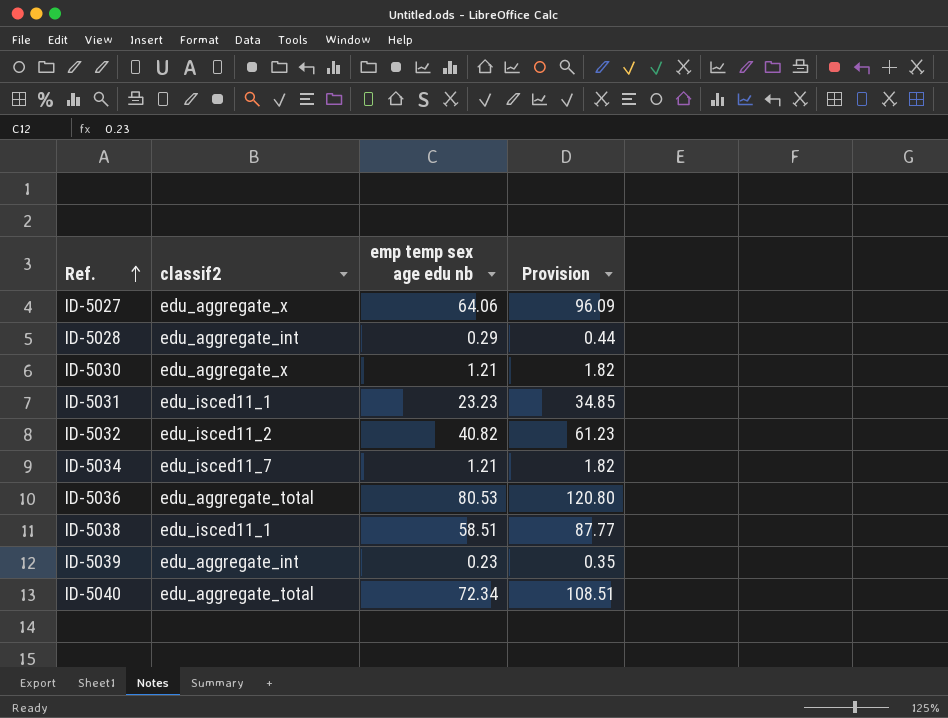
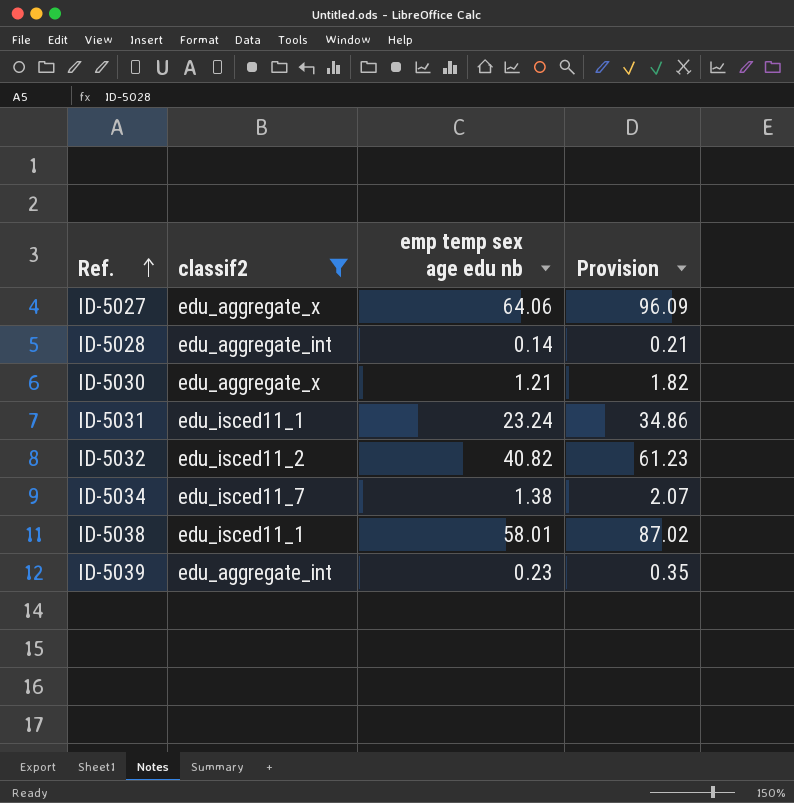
filter: none -> classif2 != edu_aggregate_total
ID-5028 | emp temp sex age edu nb: 0.29 -> 0.14
ID-5028 | Provision: 0.44 -> 0.21
ID-5031 | emp temp sex age edu nb: 23.23 -> 23.24
ID-5031 | Provision: 34.85 -> 34.86
ID-5034 | emp temp sex age edu nb: 1.21 -> 1.38
ID-5034 | Provision: 1.82 -> 2.07
ID-5038 | emp temp sex age edu nb: 58.51 -> 58.01
ID-5038 | Provision: 87.77 -> 87.02

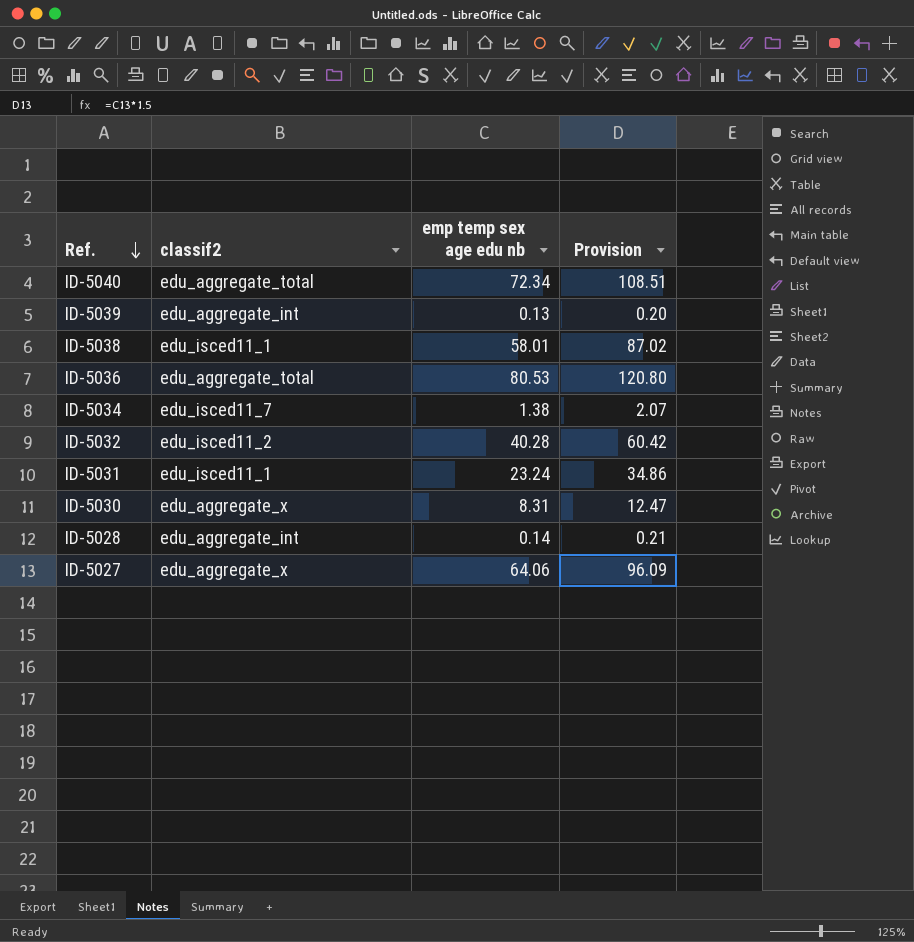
filter: classif2 != edu_aggregate_total -> none
row order: Ref. ascending -> Ref. descending
ID-5039 | emp temp sex age edu nb: 0.23 -> 0.13
ID-5039 | Provision: 0.35 -> 0.20
ID-5032 | emp temp sex age edu nb: 40.82 -> 40.28
ID-5032 | Provision: 61.23 -> 60.42
ID-5030 | emp temp sex age edu nb: 1.21 -> 8.31
ID-5030 | Provision: 1.82 -> 12.47

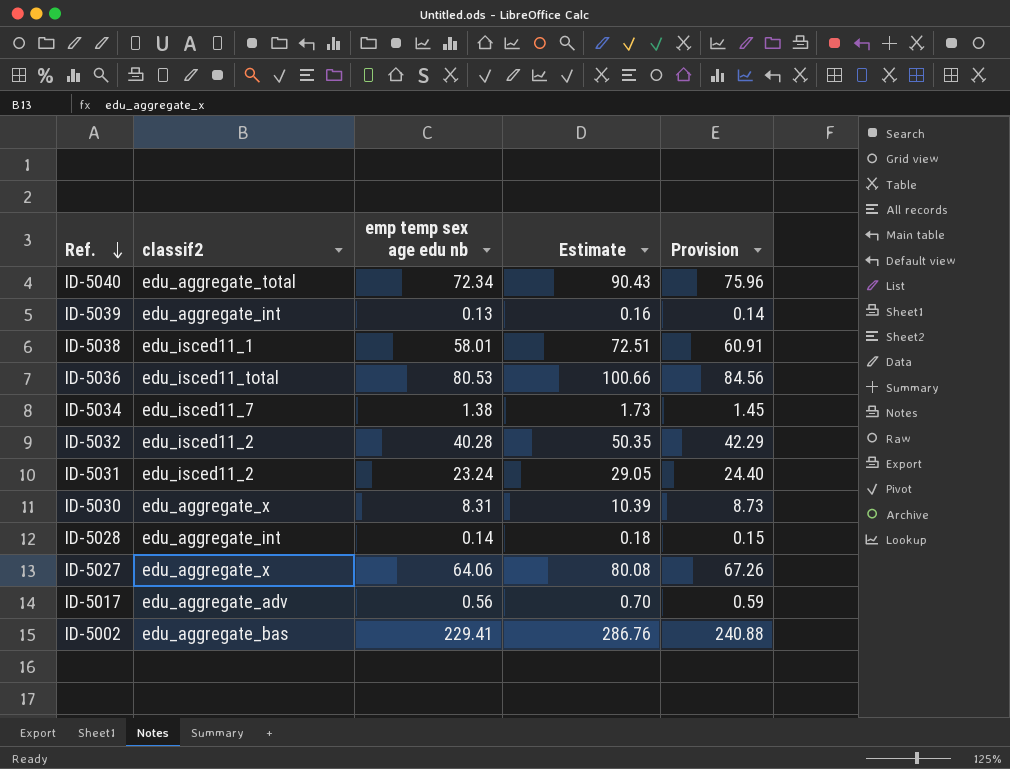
column Estimate | formula: none -> [emp temp sex age edu nb] * 1.25
column Provision | formula: [emp temp sex age edu nb] * 1.5 -> [emp temp sex age edu nb] * 1.05
ID-5036 | classif2: edu_aggregate_total -> edu_isced11_total
ID-5031 | classif2: edu_isced11_1 -> edu_isced11_2
row ID-5017: none -> edu_aggregate_adv | 0.56 | 0.70 | 0.59
row ID-5002: none -> edu_aggregate_bas | 229.41 | 286.76 | 240.88

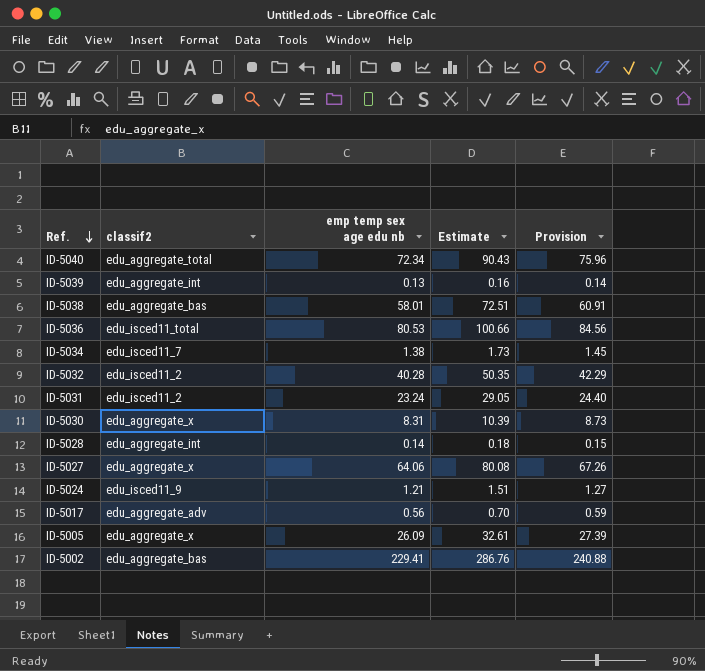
ID-5038 | classif2: edu_isced11_1 -> edu_aggregate_bas
row ID-5024: none -> edu_isced11_9 | 1.21 | 1.51 | 1.27
row ID-5005: none -> edu_aggregate_x | 26.09 | 32.61 | 27.39

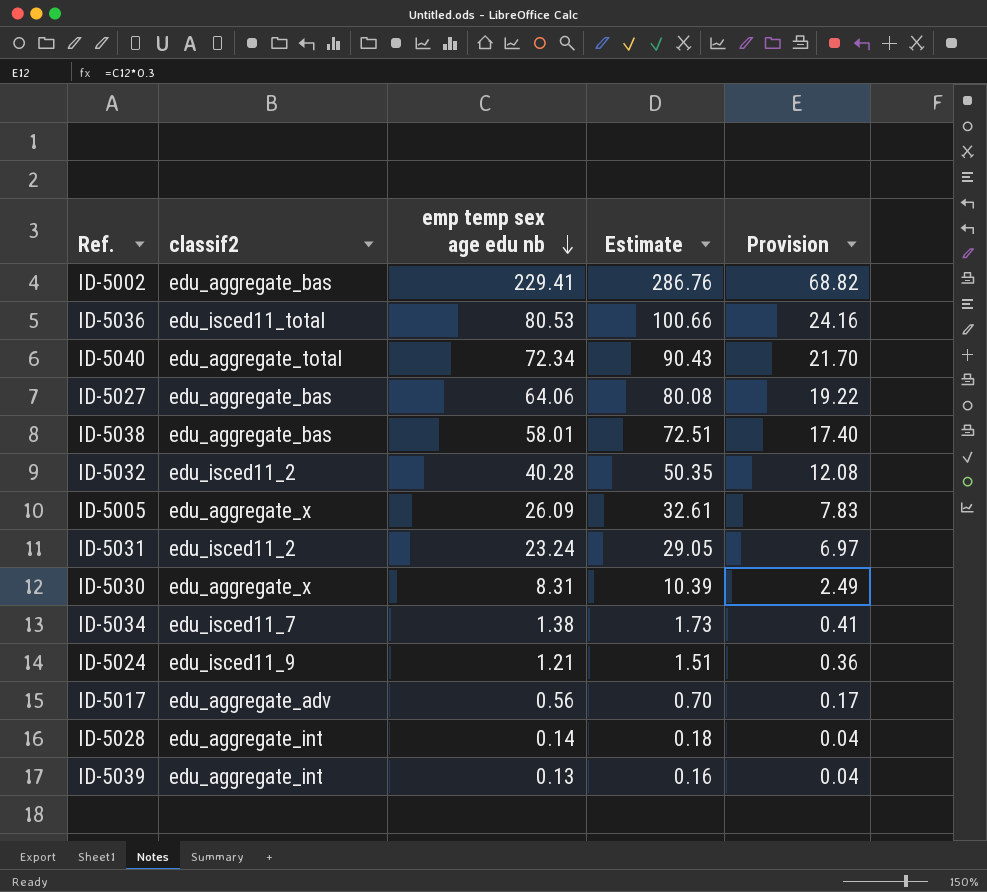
row order: Ref. descending -> emp temp sex age edu nb descending
column Provision | formula: [emp temp sex age edu nb] * 1.05 -> [emp temp sex age edu nb] * 0.3
ID-5027 | classif2: edu_aggregate_x -> edu_aggregate_bas

